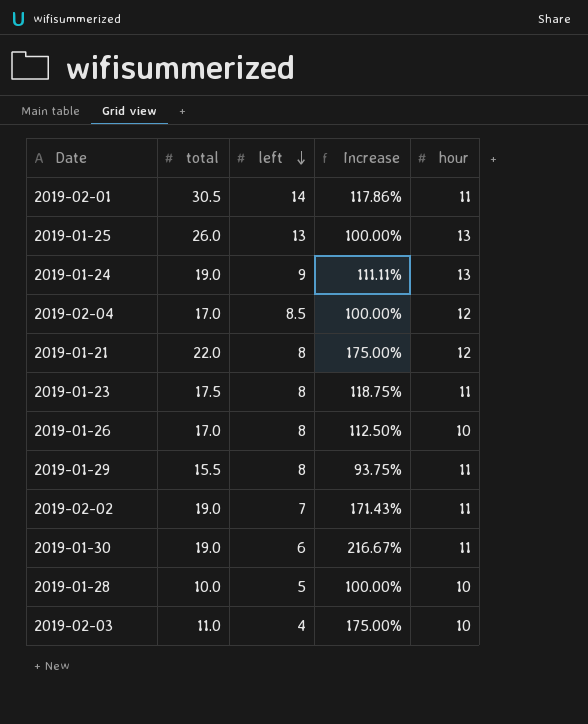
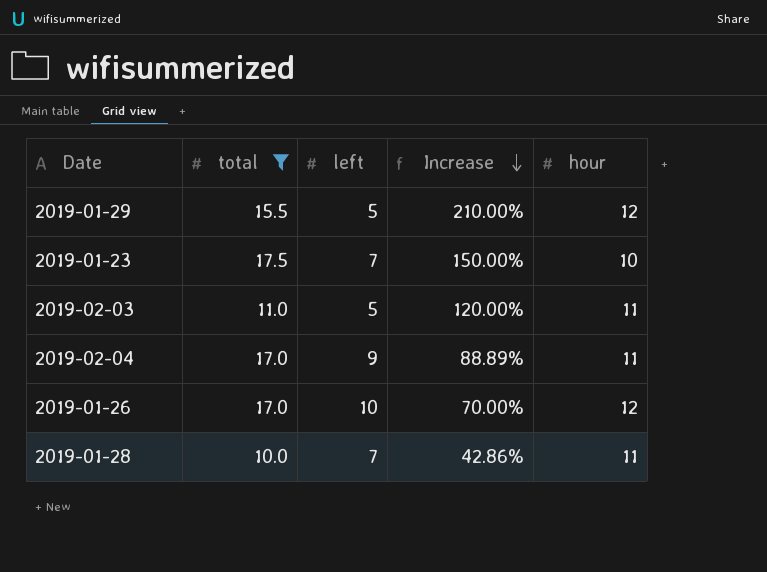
filter: none -> total <= 17.5
row order: left descending -> Increase descending
2019-01-29 | left: 8 -> 5
2019-01-29 | Increase: 93.75% -> 210.00%
2019-01-29 | hour: 11 -> 12
2019-01-23 | left: 8 -> 7
2019-01-23 | Increase: 118.75% -> 150.00%
2019-01-23 | hour: 11 -> 10
2019-02-03 | left: 4 -> 5
2019-02-03 | Increase: 175.00% -> 120.00%
2019-02-03 | hour: 10 -> 11
2019-02-04 | left: 8.5 -> 9
2019-02-04 | Increase: 100.00% -> 88.89%
2019-02-04 | hour: 12 -> 11
2019-01-26 | left: 8 -> 10
2019-01-26 | Increase: 112.50% -> 70.00%
2019-01-26 | hour: 10 -> 12
2019-01-28 | left: 5 -> 7
2019-01-28 | Increase: 100.00% -> 42.86%
2019-01-28 | hour: 10 -> 11

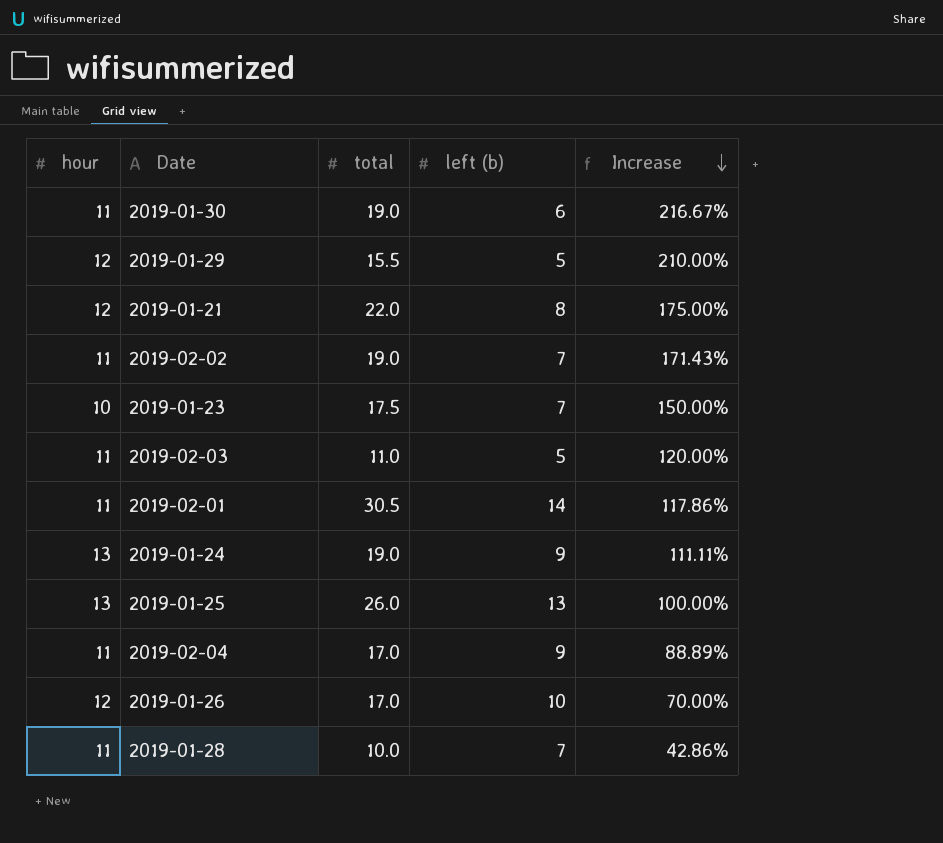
filter: total <= 17.5 -> none
column hour | position: 5 -> 1
column name: left -> left (b)

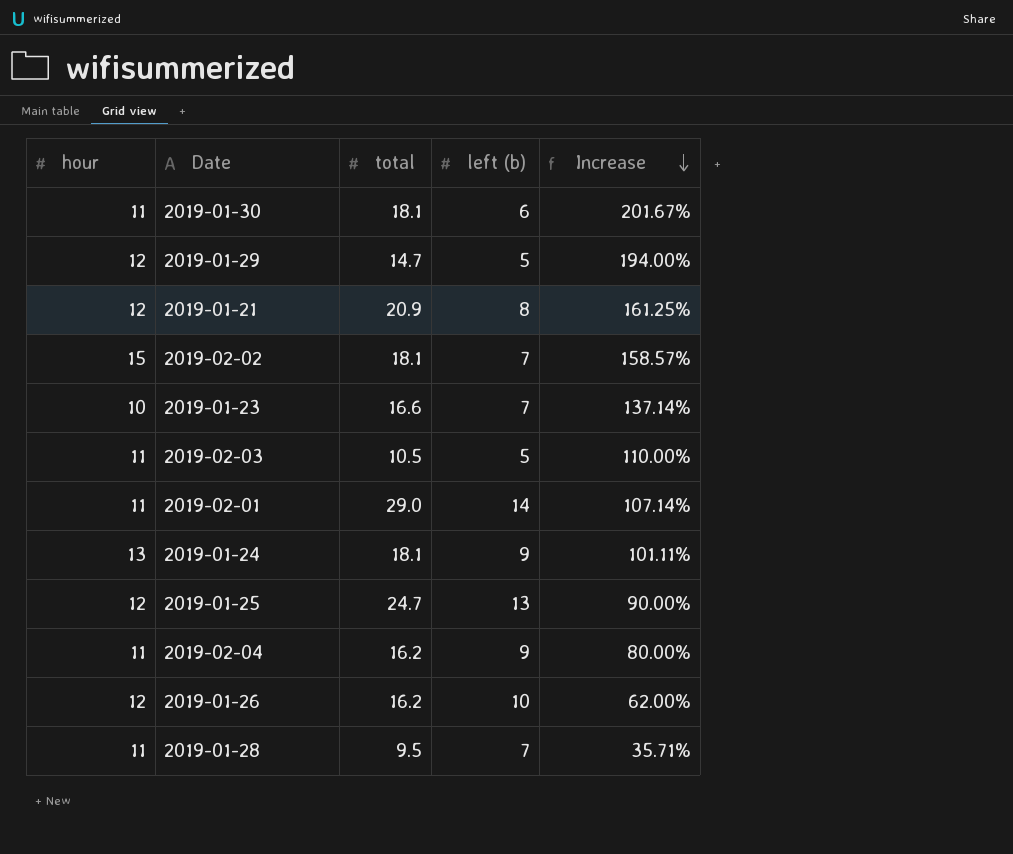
2019-01-30 | total: 19.0 -> 18.1
2019-01-30 | Increase: 216.67% -> 201.67%
2019-01-29 | total: 15.5 -> 14.7
2019-01-29 | Increase: 210.00% -> 194.00%
2019-01-21 | total: 22.0 -> 20.9
2019-01-21 | Increase: 175.00% -> 161.25%
2019-02-02 | hour: 11 -> 15
2019-02-02 | total: 19.0 -> 18.1
2019-02-02 | Increase: 171.43% -> 158.57%
2019-01-23 | total: 17.5 -> 16.6
2019-01-23 | Increase: 150.00% -> 137.14%
2019-02-03 | total: 11.0 -> 10.5
2019-02-03 | Increase: 120.00% -> 110.00%
2019-02-01 | total: 30.5 -> 29.0
2019-02-01 | Increase: 117.86% -> 107.14%
2019-01-24 | total: 19.0 -> 18.1
2019-01-24 | Increase: 111.11% -> 101.11%
2019-01-25 | hour: 13 -> 12
2019-01-25 | total: 26.0 -> 24.7
2019-01-25 | Increase: 100.00% -> 90.00%
2019-02-04 | total: 17.0 -> 16.2
2019-02-04 | Increase: 88.89% -> 80.00%
2019-01-26 | total: 17.0 -> 16.2
2019-01-26 | Increase: 70.00% -> 62.00%
2019-01-28 | total: 10.0 -> 9.5
2019-01-28 | Increase: 42.86% -> 35.71%

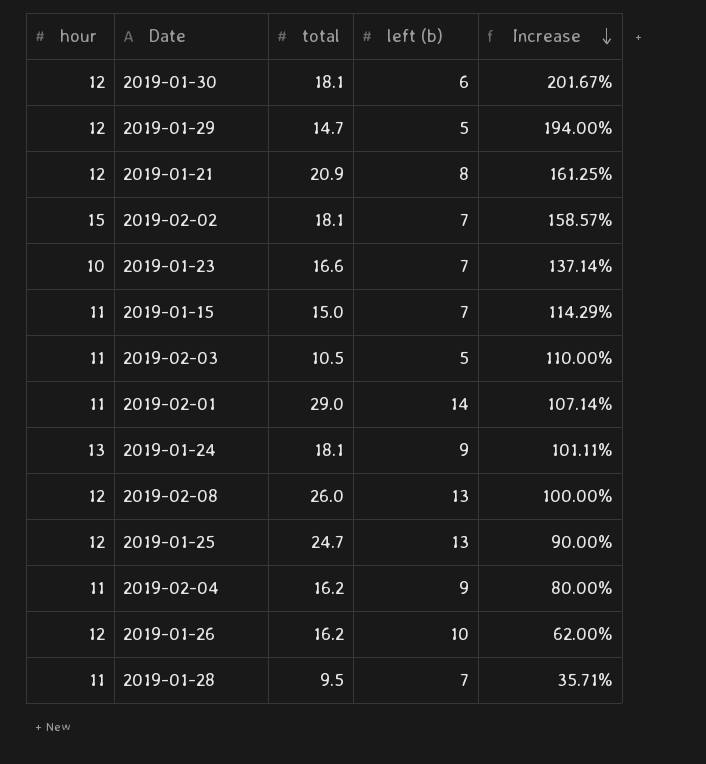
2019-01-30 | hour: 11 -> 12
row 2019-01-15: none -> 11 | 15.0 | 7 | 114.29%
row 2019-02-08: none -> 12 | 26.0 | 13 | 100.00%

